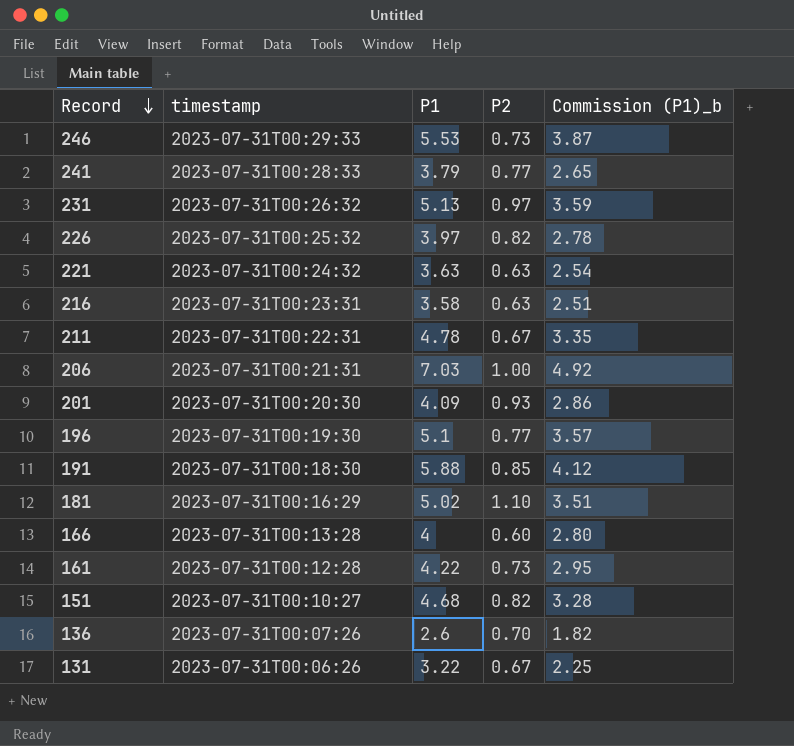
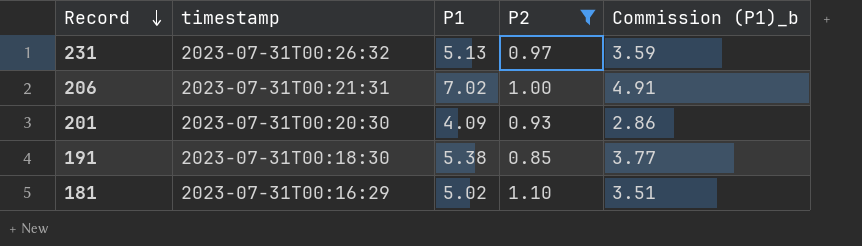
filter: none -> P2 >= 0.85
206 | P1: 7.03 -> 7.02
206 | Commission (P1)_b: 4.92 -> 4.91
191 | P1: 5.88 -> 5.38
191 | Commission (P1)_b: 4.12 -> 3.77

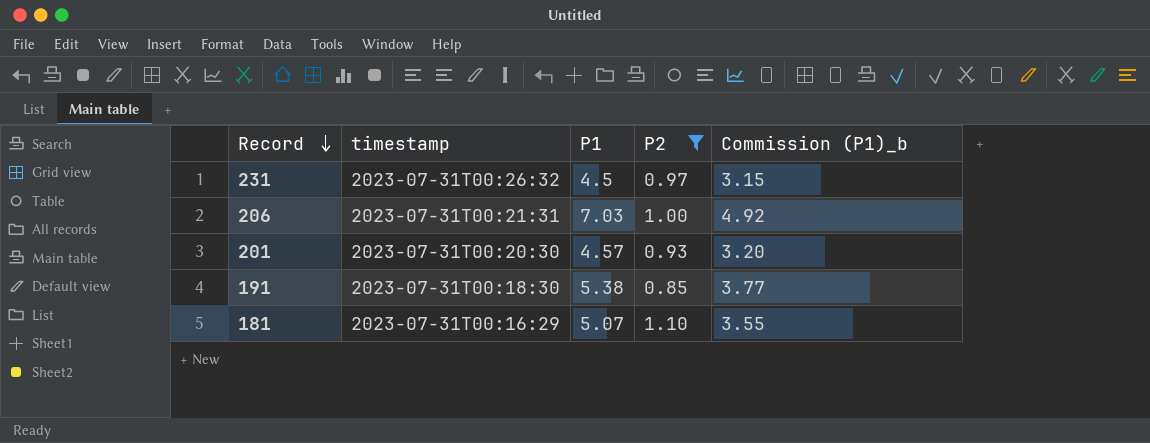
231 | P1: 5.13 -> 4.5
231 | Commission (P1)_b: 3.59 -> 3.15
206 | P1: 7.02 -> 7.03
206 | Commission (P1)_b: 4.91 -> 4.92
201 | P1: 4.09 -> 4.57
201 | Commission (P1)_b: 2.86 -> 3.20
181 | P1: 5.02 -> 5.07
181 | Commission (P1)_b: 3.51 -> 3.55

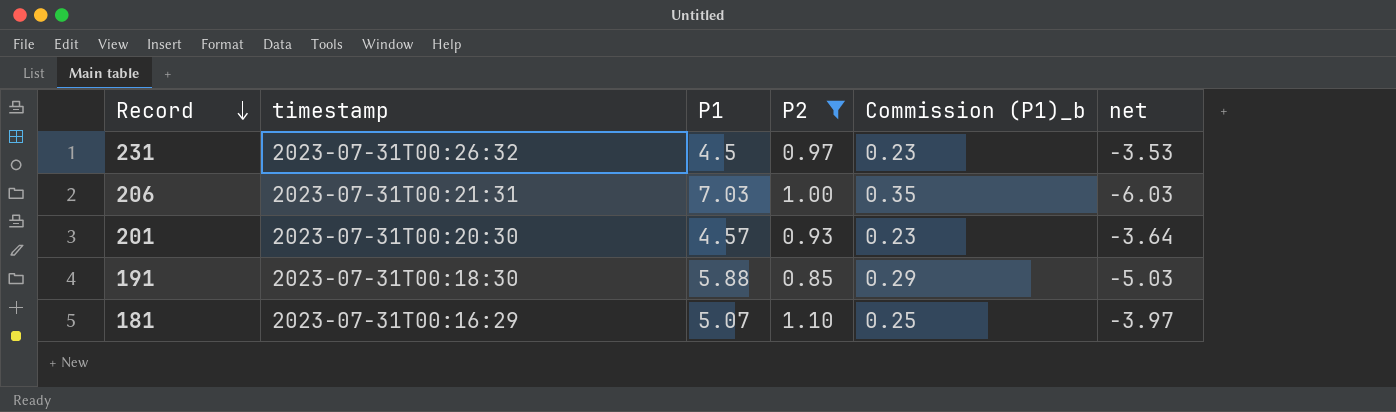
column Commission (P1)_b | formula: [P1] * 0.7 -> [P1] * 0.05
column net | formula: none -> [P2] - [P1]
191 | P1: 5.38 -> 5.88

